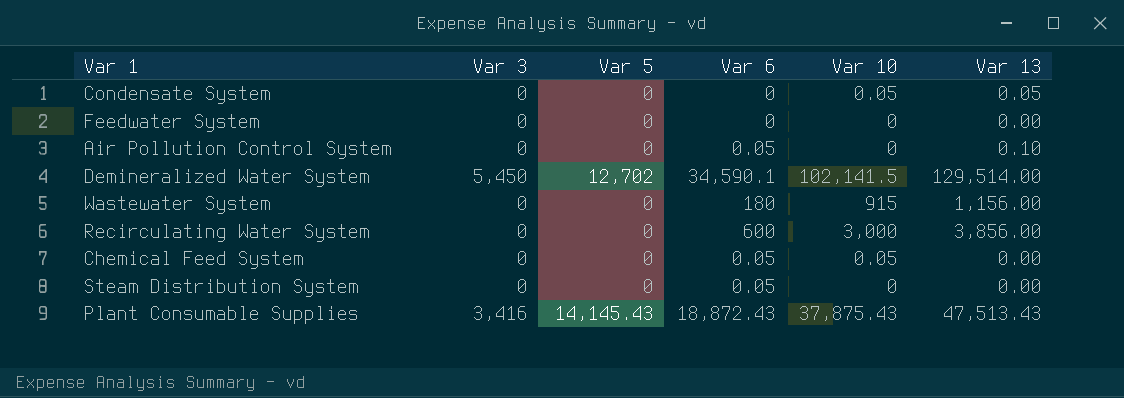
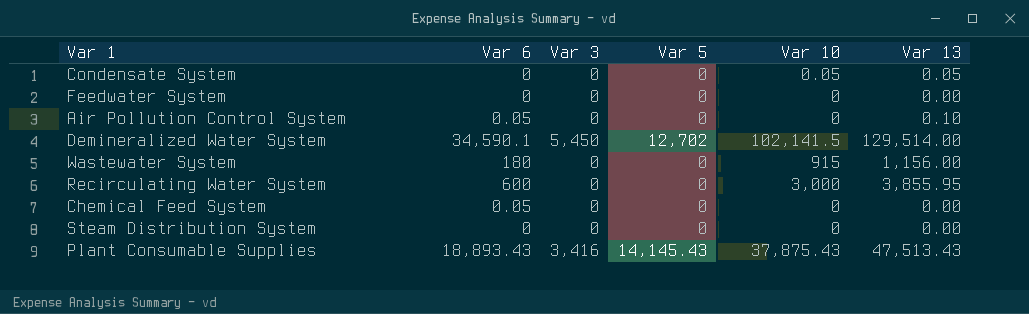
column Var 6 | position: 4 -> 2
Recirculating Water System | Var 13: 3,856.00 -> 3,855.95
Chemical Feed System | Var 10: 0.05 -> 0
Steam Distribution System | Var 6: 0.05 -> 0
Plant Consumable Supplies | Var 6: 18,872.43 -> 18,893.43

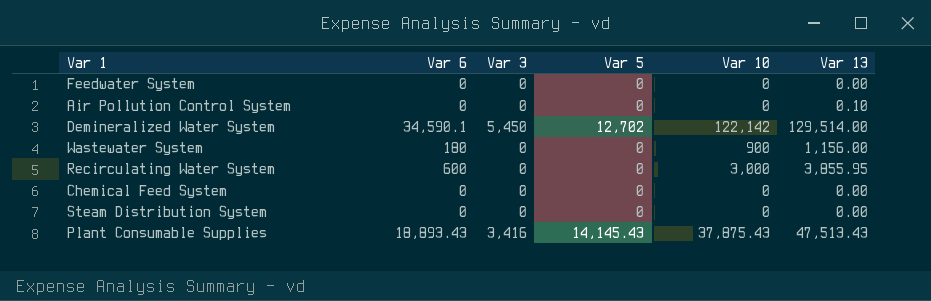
row Condensate System: 0 | 0 | 0 | 0.05 | 0.05 -> none
Air Pollution Control System | Var 6: 0.05 -> 0
Demineralized Water System | Var 10: 102,141.5 -> 122,142
Wastewater System | Var 10: 915 -> 900
Chemical Feed System | Var 6: 0.05 -> 0

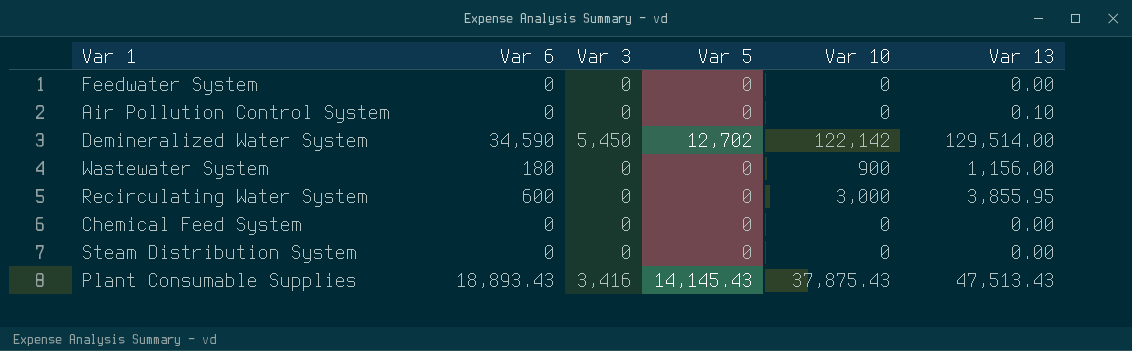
Demineralized Water System | Var 6: 34,590.1 -> 34,590

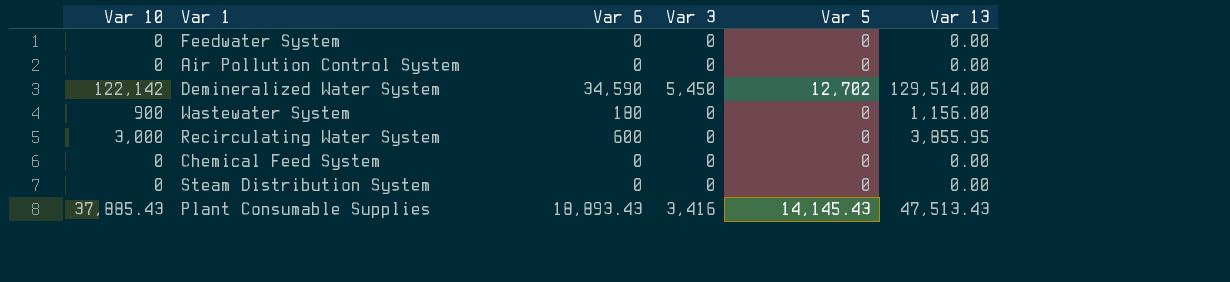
column Var 10 | position: 5 -> 1
Air Pollution Control System | Var 13: 0.10 -> 0.00
Plant Consumable Supplies | Var 10: 37,875.43 -> 37,885.43

